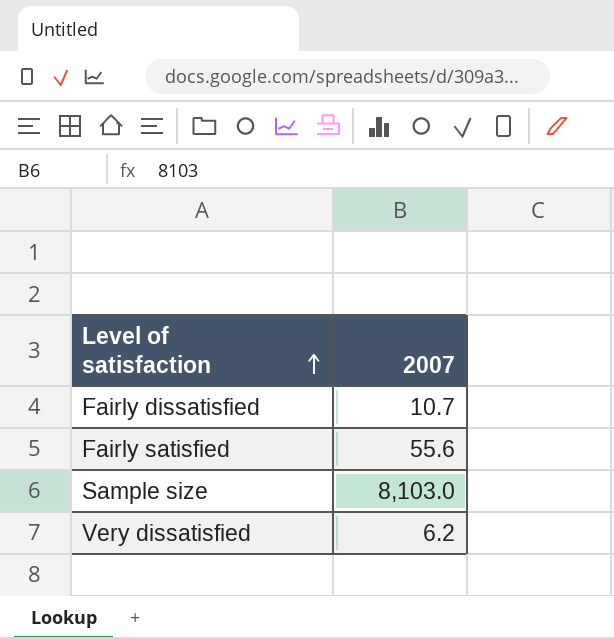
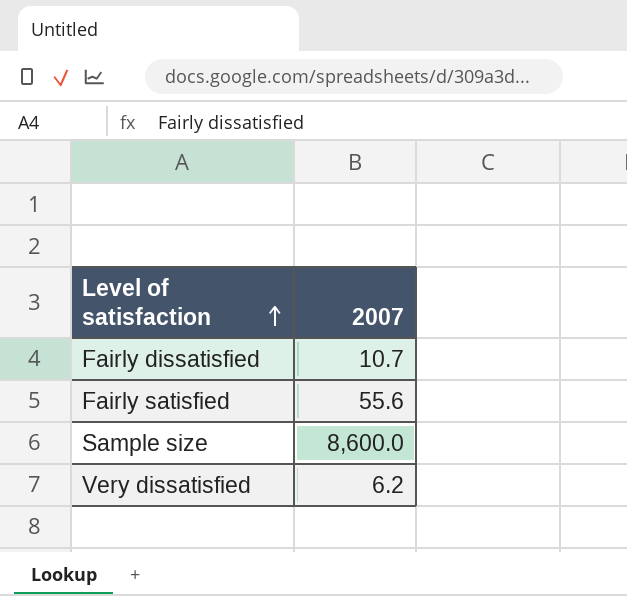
Sample size | 2007: 8,103.0 -> 8,600.0

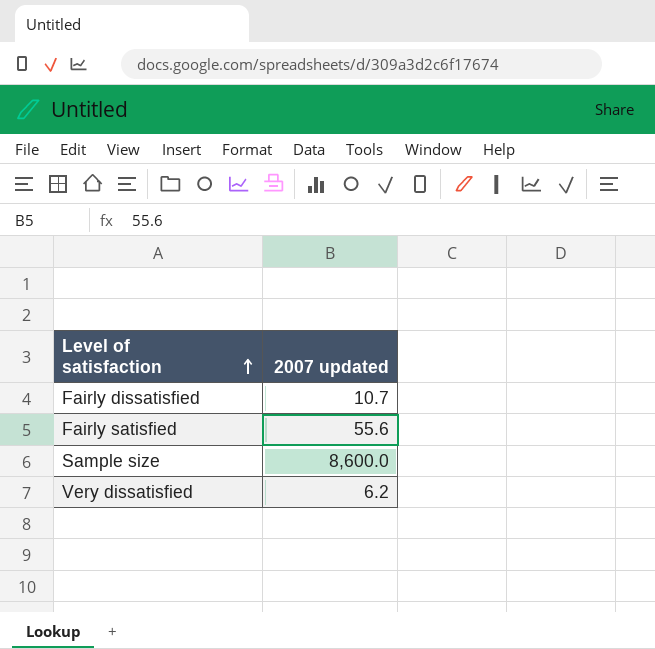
column name: 2007 -> 2007 updated

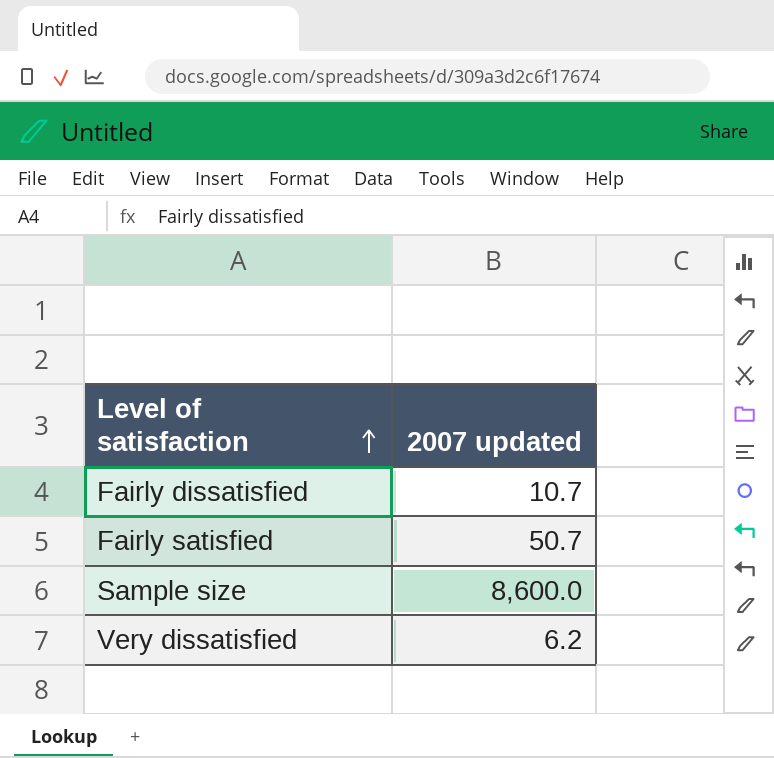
Fairly satisfied | 2007 updated: 55.6 -> 50.7

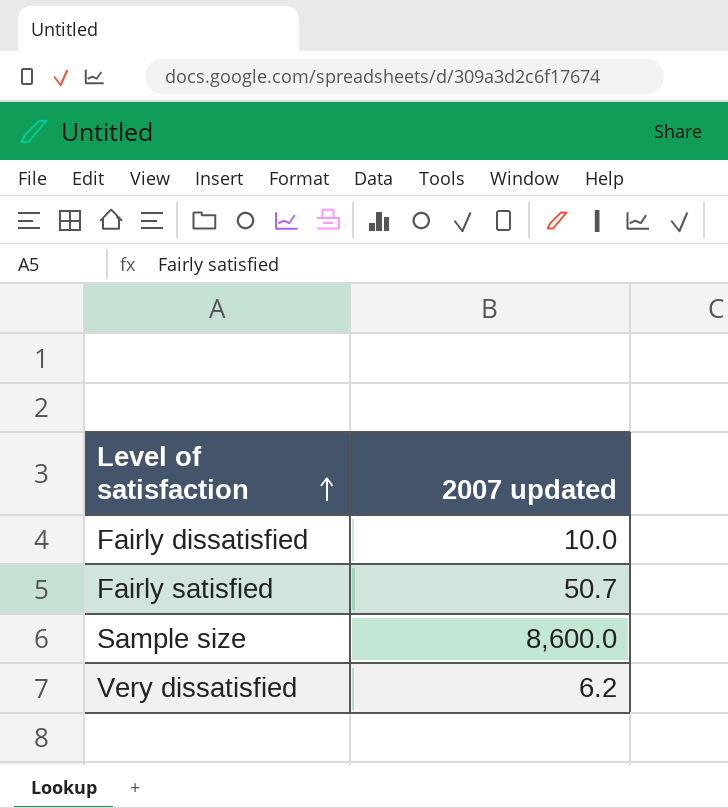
Fairly dissatisfied | 2007 updated: 10.7 -> 10.0

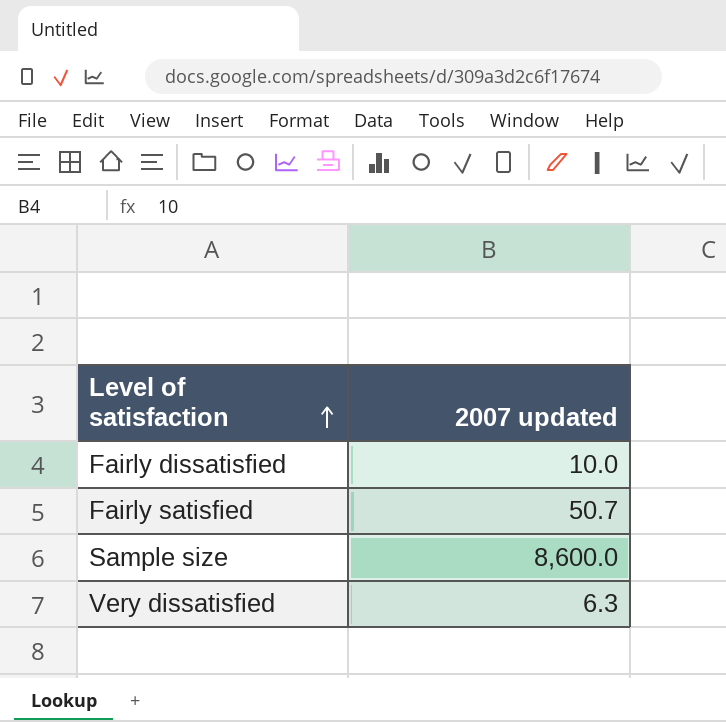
Very dissatisfied | 2007 updated: 6.2 -> 6.3

